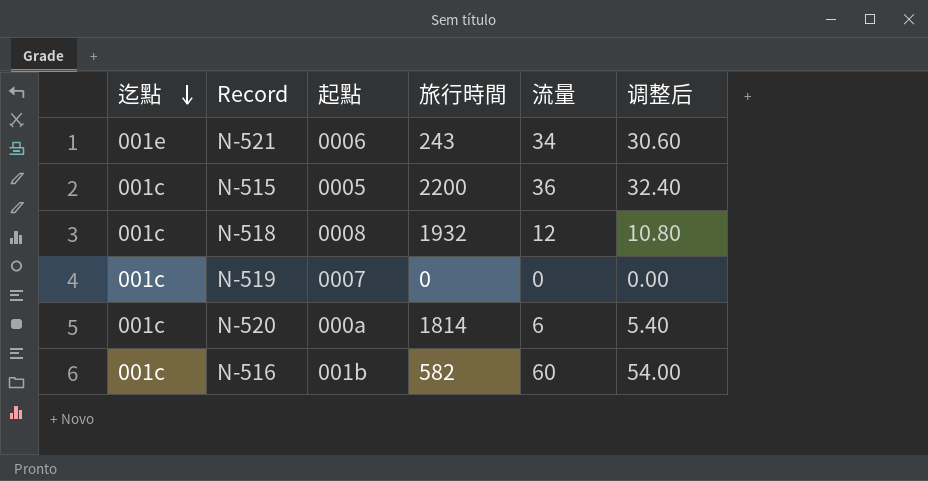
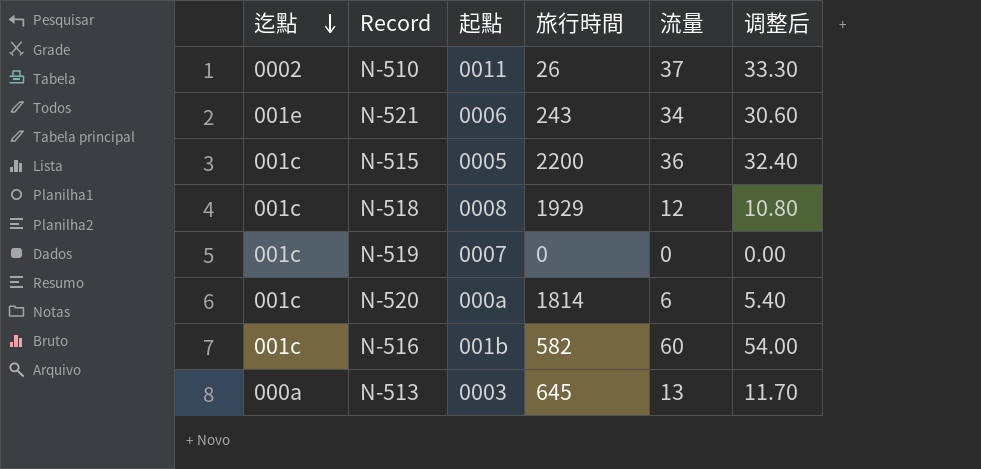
row N-510: none -> 0002 | 0011 | 26 | 37 | 33.30
N-518 | 旅行時間: 1932 -> 1929
row N-513: none -> 000a | 0003 | 645 | 13 | 11.70

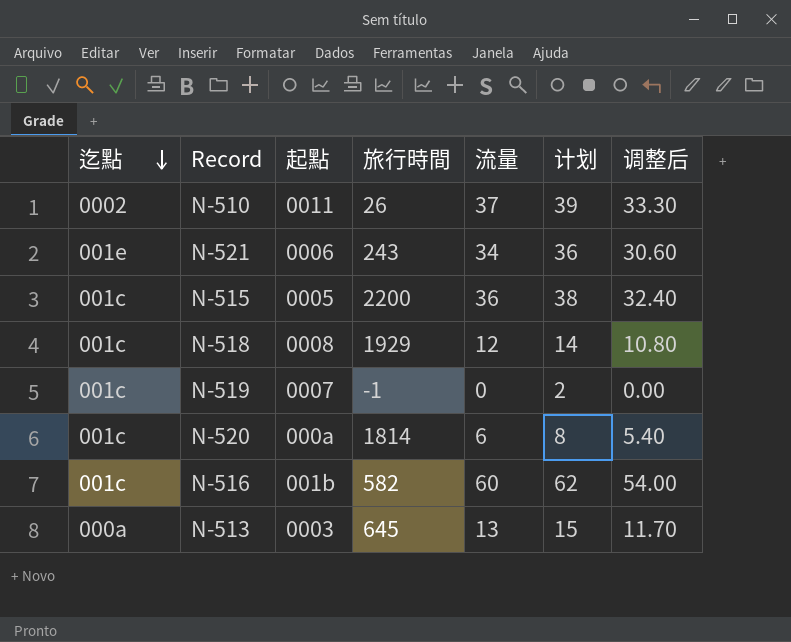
column 计划 | formula: none -> [流量] + 2
N-519 | 旅行時間: 0 -> -1

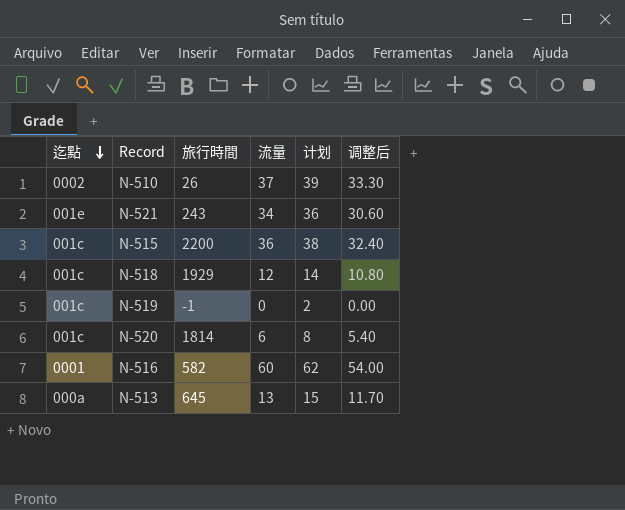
column 起點 | position: 3 -> none
N-516 | 迄點: 001c -> 0001

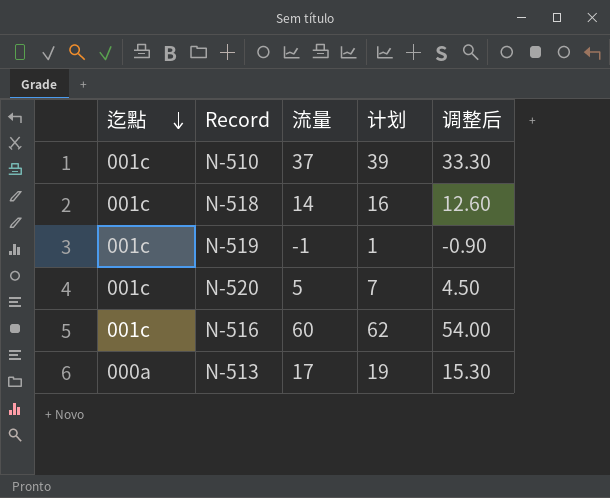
column 旅行時間 | position: 3 -> none
row N-521: 001e | 243 | 34 | 36 | 30.60 -> none
row N-515: 001c | 2200 | 36 | 38 | 32.40 -> none
N-510 | 迄點: 0002 -> 001c
N-518 | 流量: 12 -> 14
N-518 | 计划: 14 -> 16
N-518 | 调整后: 10.80 -> 12.60
N-519 | 流量: 0 -> -1
N-519 | 计划: 2 -> 1
N-519 | 调整后: 0.00 -> -0.90
N-520 | 流量: 6 -> 5
N-520 | 计划: 8 -> 7
N-520 | 调整后: 5.40 -> 4.50
N-516 | 迄點: 0001 -> 001c
N-513 | 流量: 13 -> 17
N-513 | 计划: 15 -> 19
N-513 | 调整后: 11.70 -> 15.30

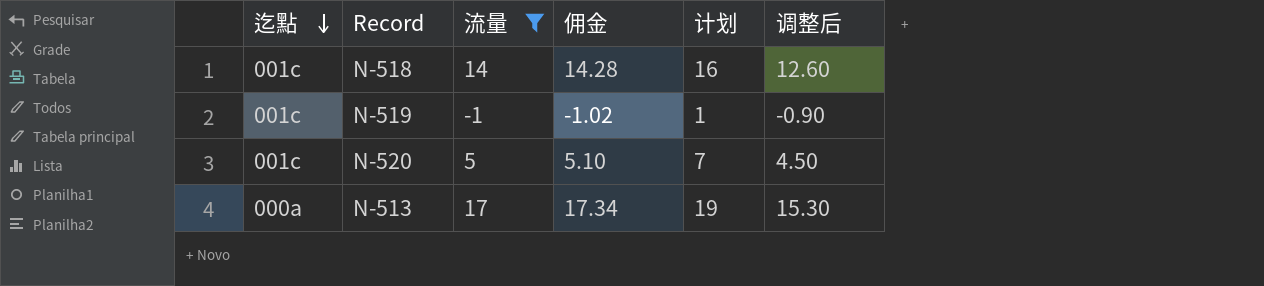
filter: none -> 流量 <= 17
column 佣金 | formula: none -> [流量] * 1.02

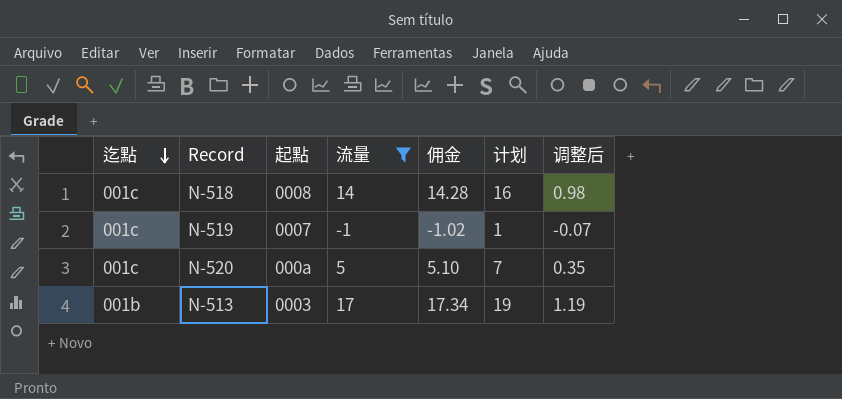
column 起點 | position: none -> 3
column 调整后 | formula: [流量] * 0.9 -> [流量] * 0.07
N-513 | 迄點: 000a -> 001b

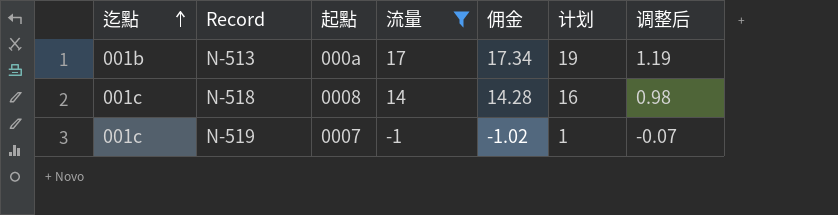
row order: 迄點 descending -> 迄點 ascending
row N-520: 001c | 000a | 5 | 5.10 | 7 | 0.35 -> none
N-513 | 起點: 0003 -> 000a

